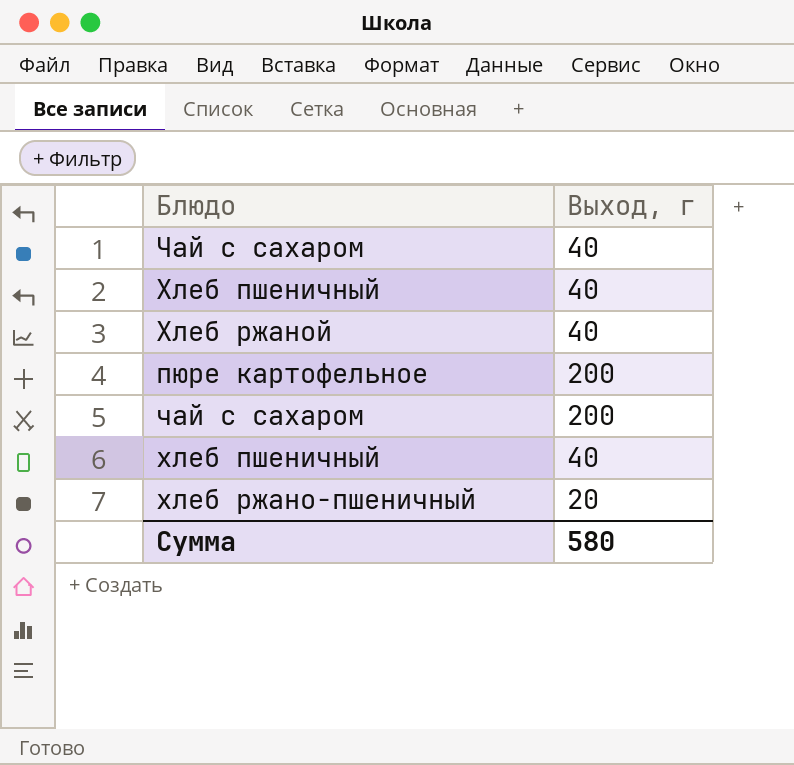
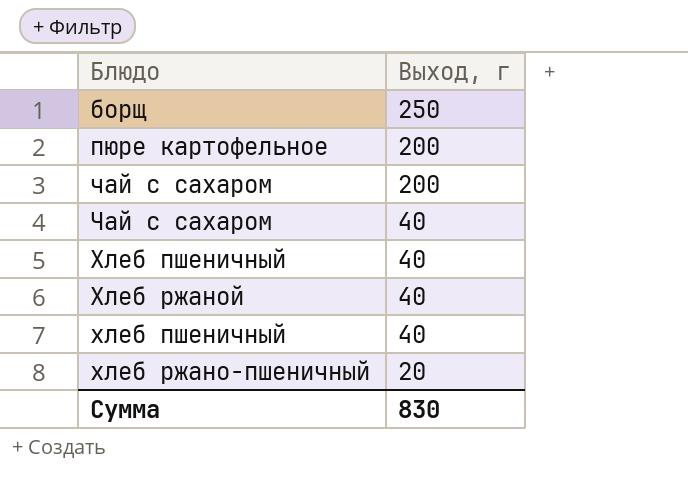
row order: none -> Выход, г descending
row борщ: none -> 250
Сумма | Выход, г: 580 -> 830

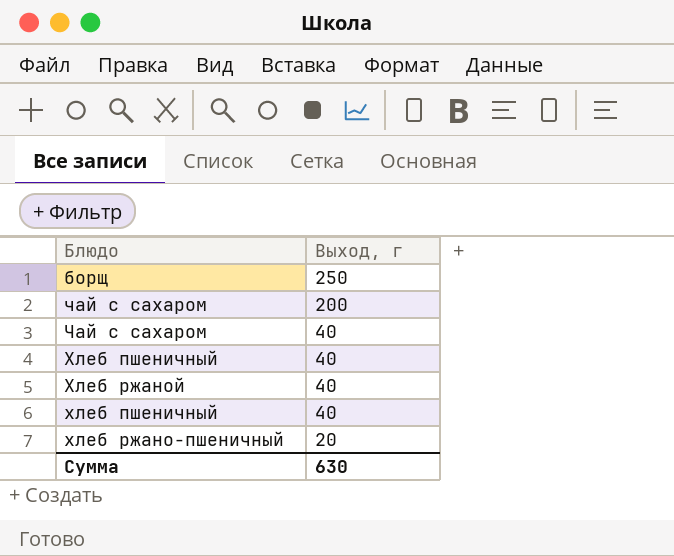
row пюре картофельное: 200 -> none
Сумма | Выход, г: 830 -> 630

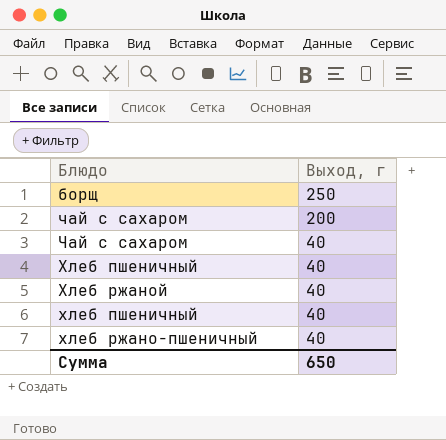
хлеб ржано-пшеничный | Выход, г: 20 -> 40
Сумма | Выход, г: 630 -> 650

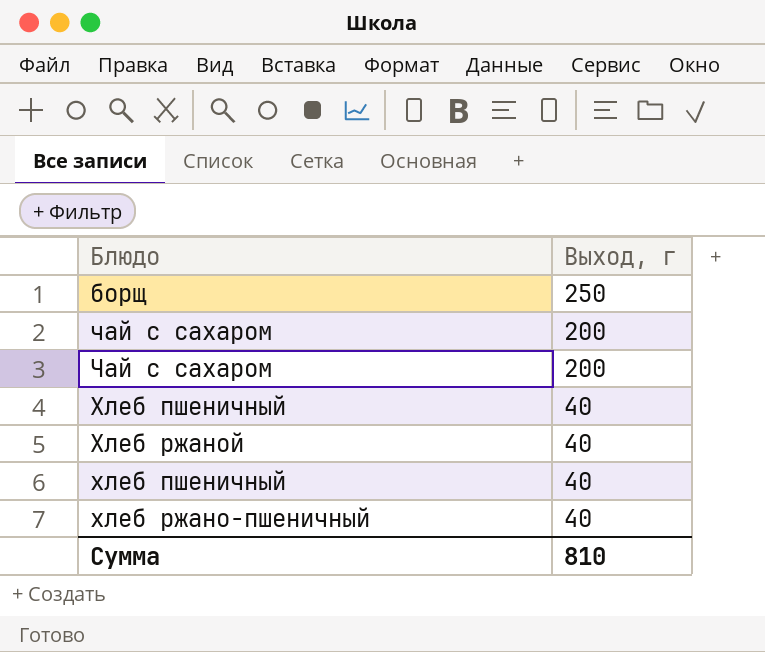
Чай с сахаром | Выход, г: 40 -> 200
Сумма | Выход, г: 650 -> 810

